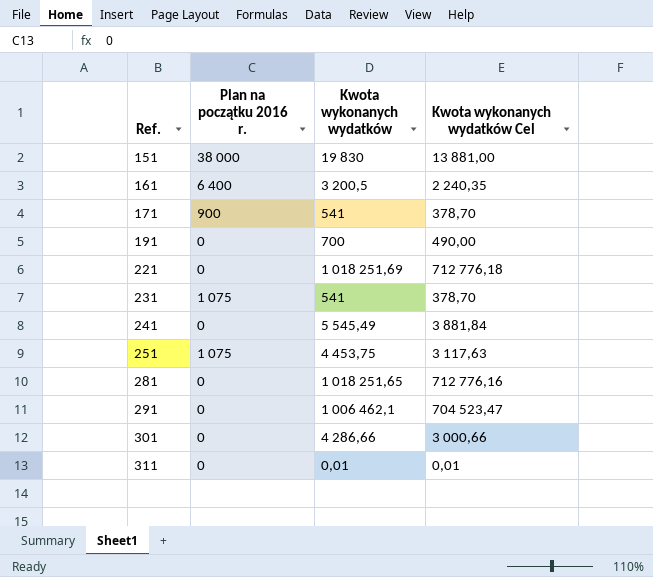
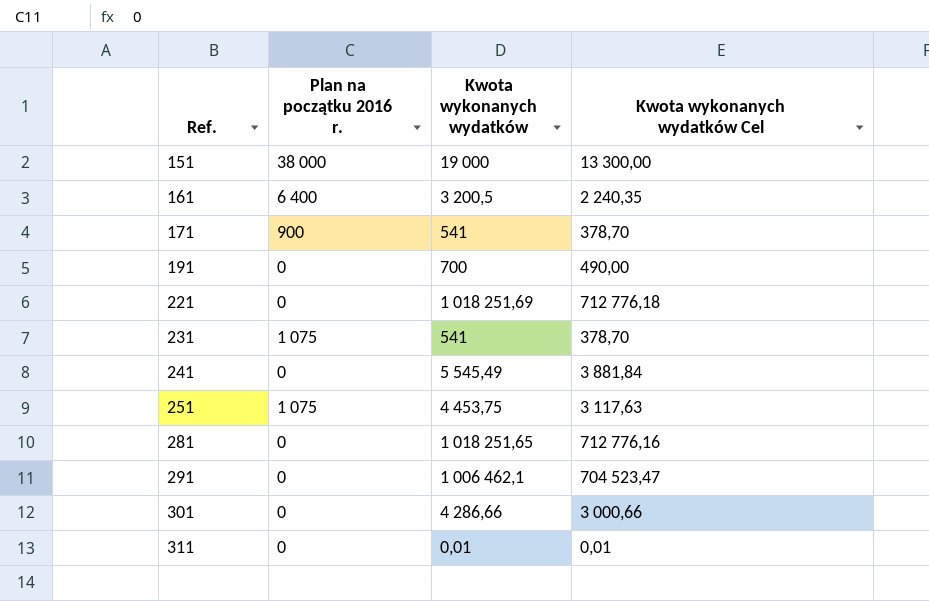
151 | Kwota wykonanych wydatków: 19 830 -> 19 000
151 | Kwota wykonanych wydatków Cel: 13 881,00 -> 13 300,00

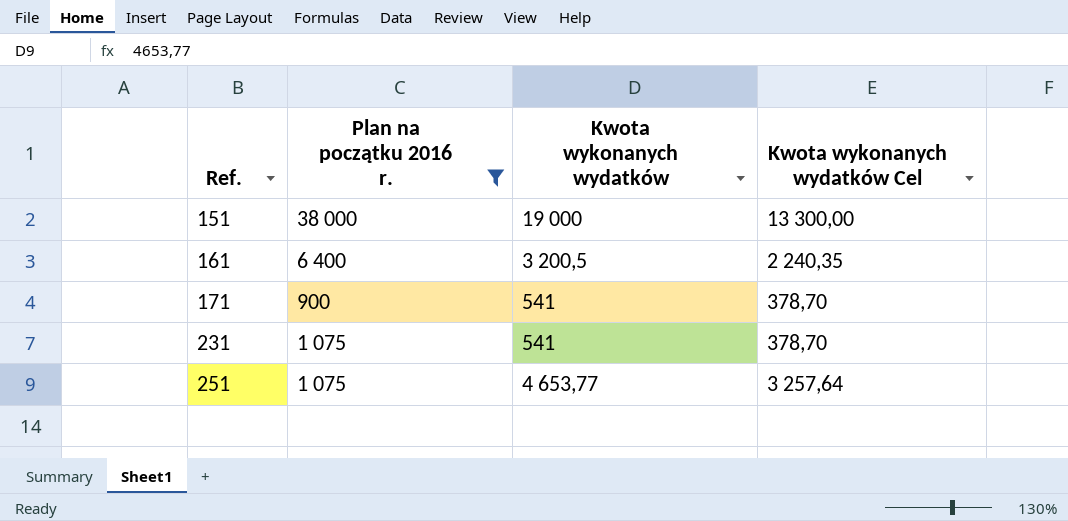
filter: none -> Plan na początku 2016 r. != 0
251 | Kwota wykonanych wydatków: 4 453,75 -> 4 653,77
251 | Kwota wykonanych wydatków Cel: 3 117,63 -> 3 257,64

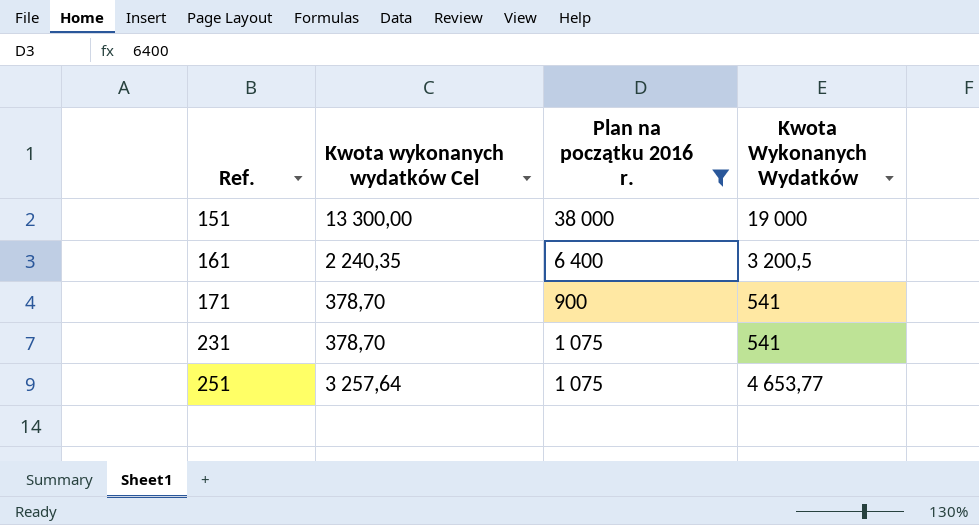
column Kwota wykonanych wydatków Cel | position: 4 -> 2
column name: Kwota wykonanych wydatków -> Kwota Wykonanych Wydatków

